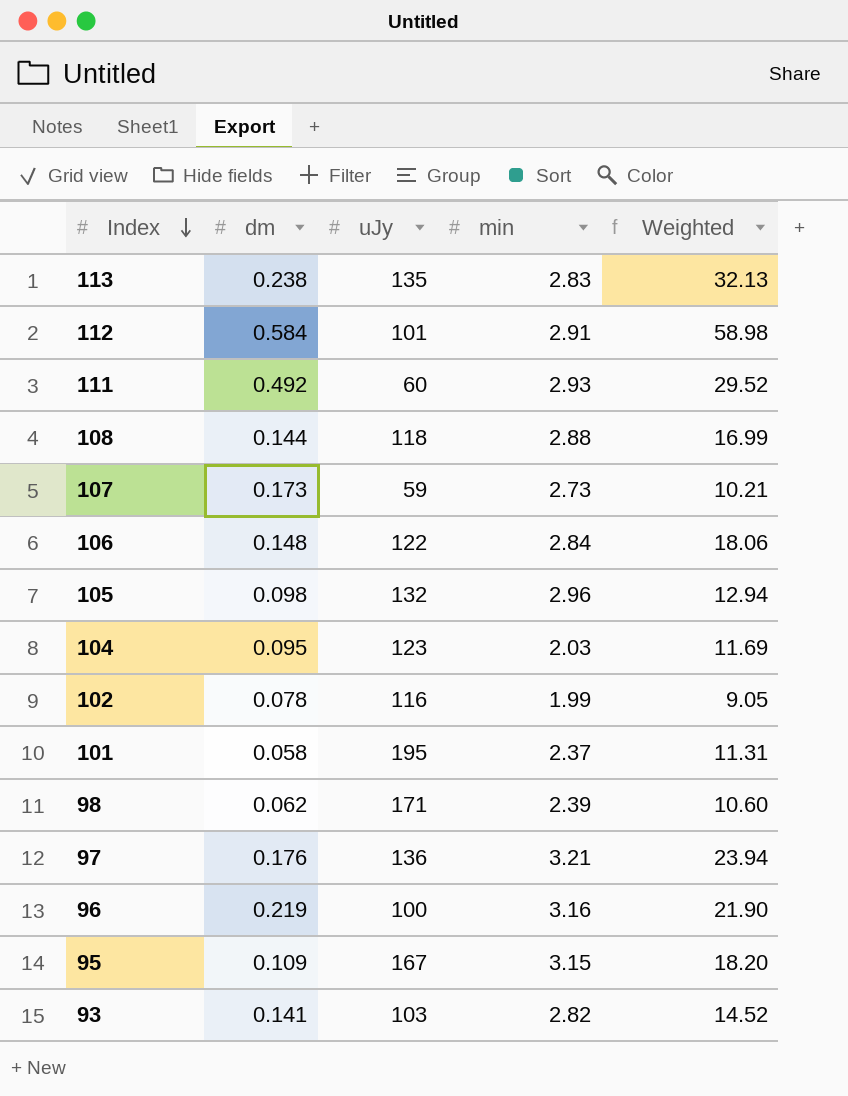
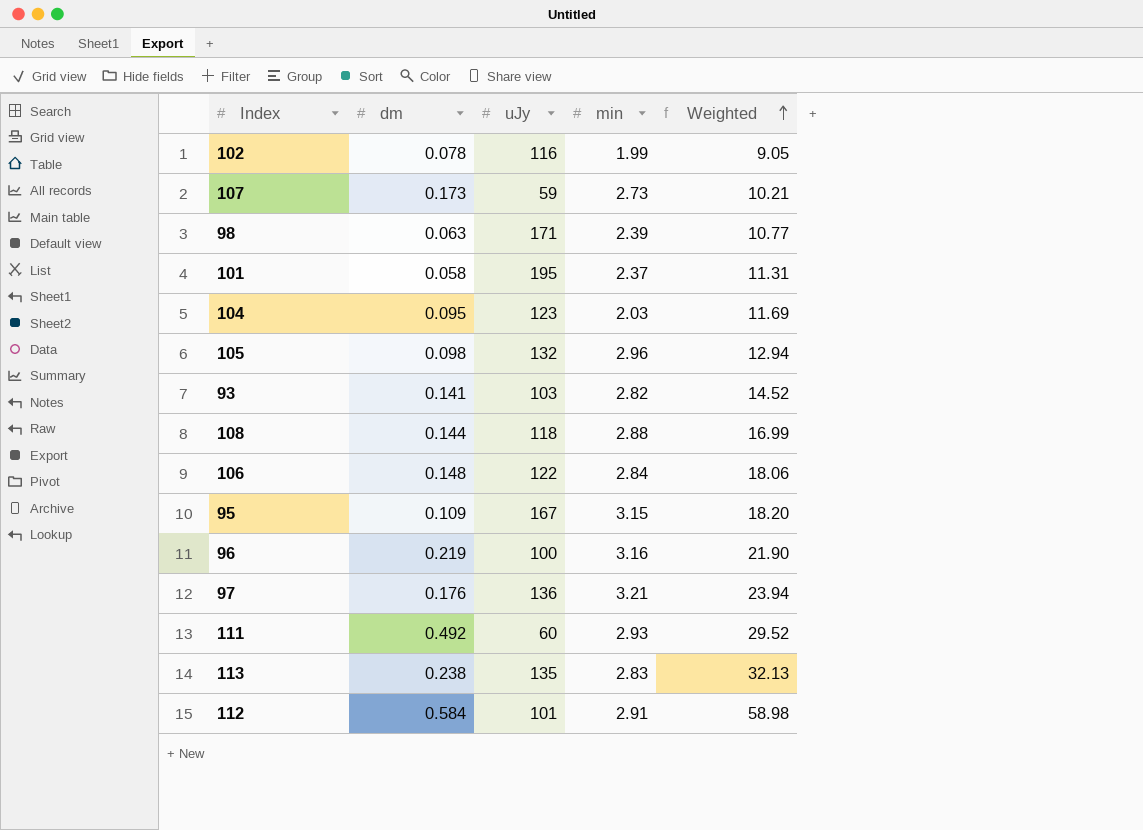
row order: Index descending -> Weighted ascending
98 | dm: 0.062 -> 0.063
98 | Weighted: 10.60 -> 10.77

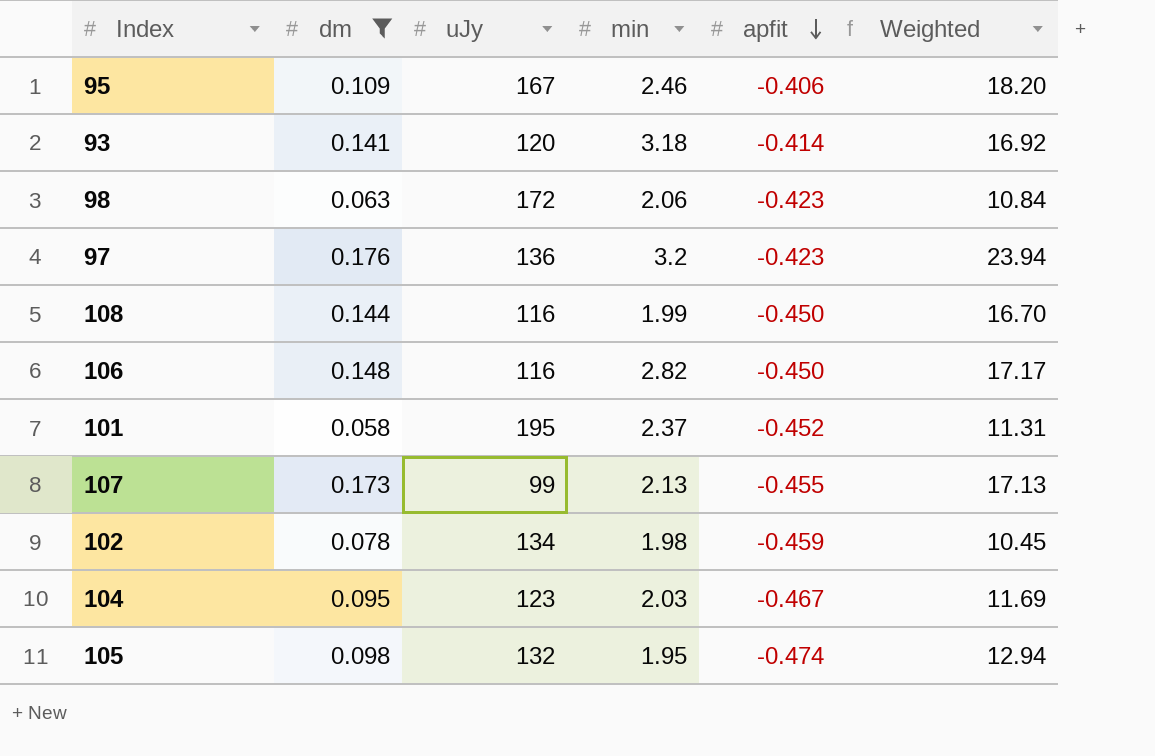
filter: none -> dm <= 0.176
row order: Weighted ascending -> apfit descending
column apfit | position: none -> 5
95 | min: 3.15 -> 2.46
93 | uJy: 103 -> 120
93 | min: 2.82 -> 3.18
93 | Weighted: 14.52 -> 16.92
98 | uJy: 171 -> 172
98 | min: 2.39 -> 2.06
98 | Weighted: 10.77 -> 10.84
97 | min: 3.21 -> 3.2
108 | uJy: 118 -> 116
108 | min: 2.88 -> 1.99
108 | Weighted: 16.99 -> 16.70
106 | uJy: 122 -> 116
106 | min: 2.84 -> 2.82
106 | Weighted: 18.06 -> 17.17
107 | uJy: 59 -> 99
107 | min: 2.73 -> 2.13
107 | Weighted: 10.21 -> 17.13
102 | uJy: 116 -> 134
102 | min: 1.99 -> 1.98
102 | Weighted: 9.05 -> 10.45
105 | min: 2.96 -> 1.95

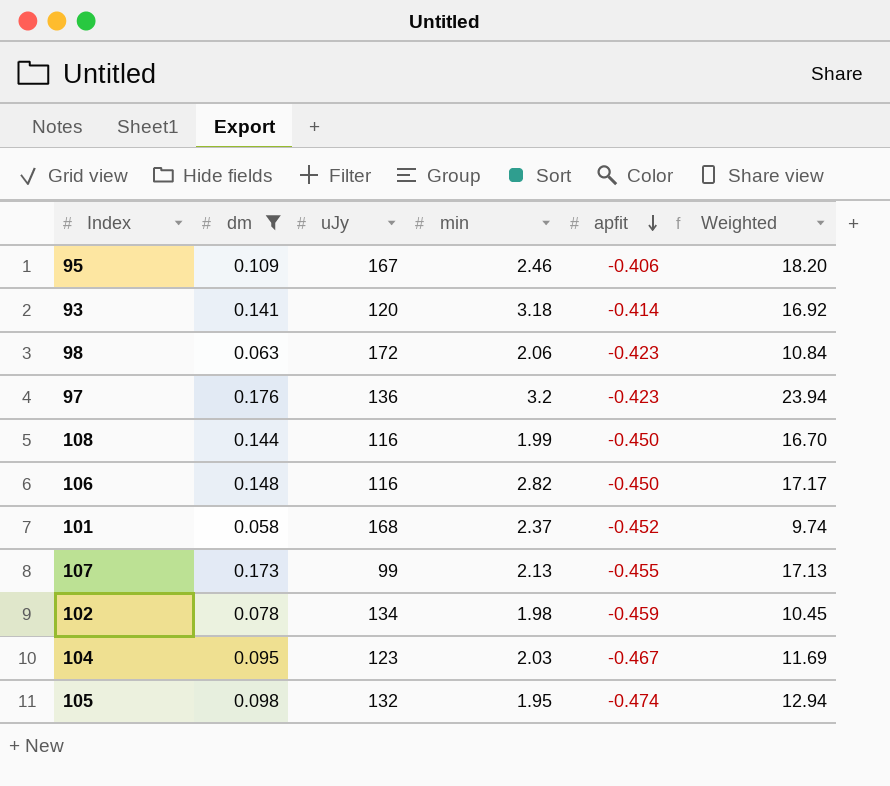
101 | uJy: 195 -> 168
101 | Weighted: 11.31 -> 9.74

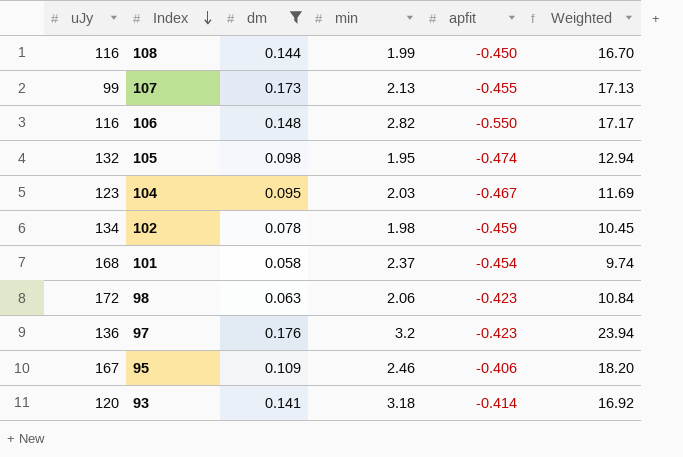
row order: apfit descending -> Index descending
column uJy | position: 3 -> 1
106 | apfit: -0.450 -> -0.550
101 | apfit: -0.452 -> -0.454

